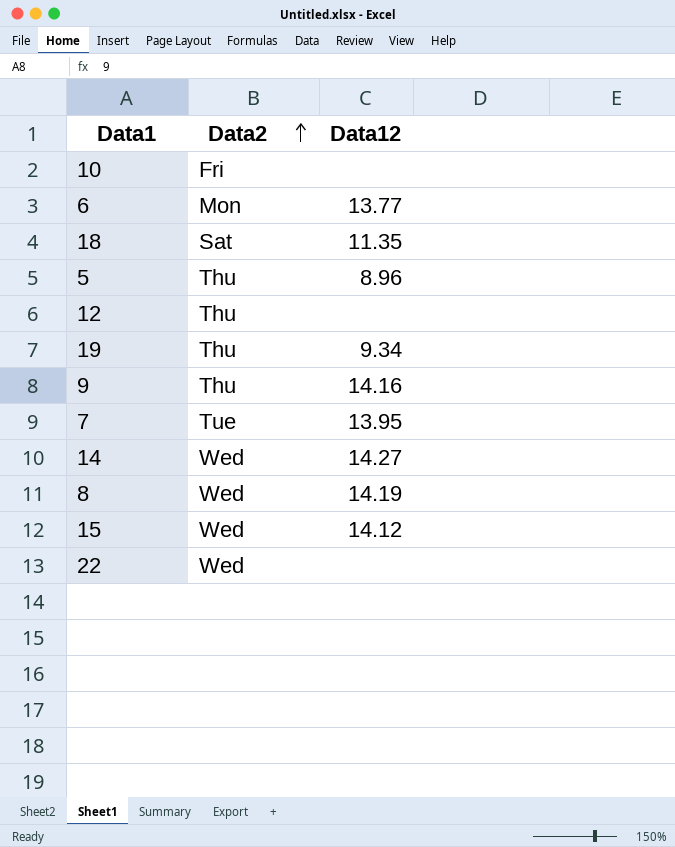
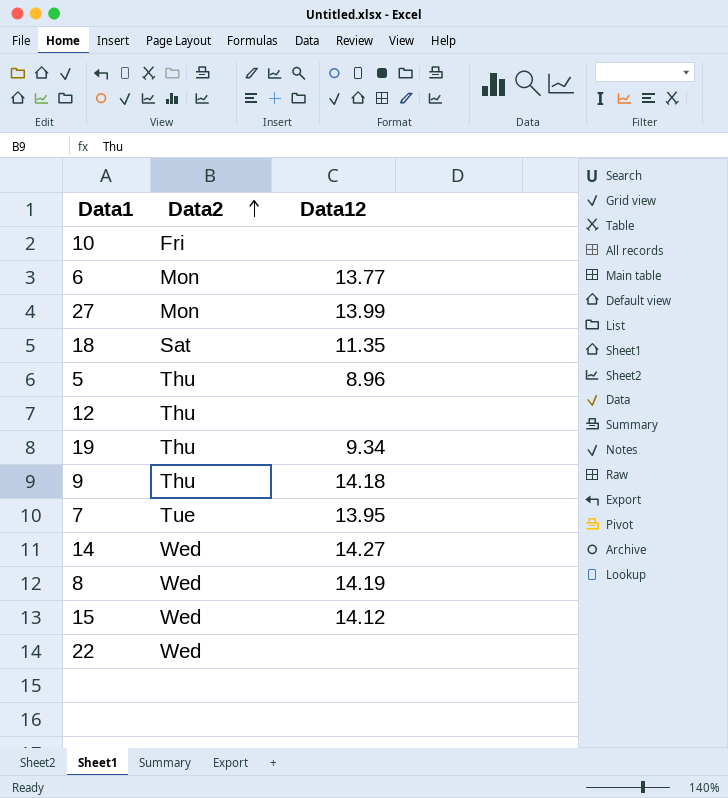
row 27: none -> Mon | 13.99
9 | Data12: 14.16 -> 14.18

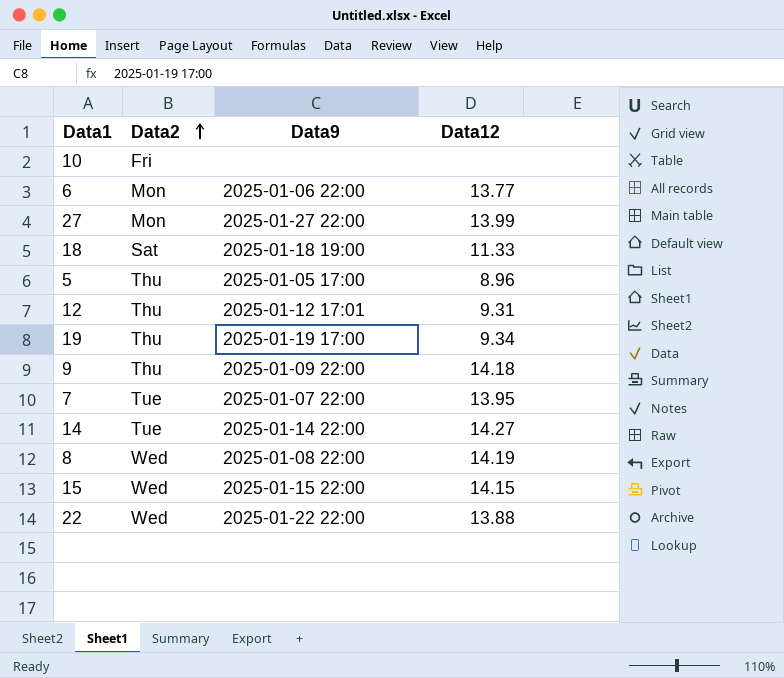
column Data9 | position: none -> 3
18 | Data12: 11.35 -> 11.33
12 | Data12: none -> 9.31
14 | Data2: Wed -> Tue
15 | Data12: 14.12 -> 14.15
22 | Data12: none -> 13.88

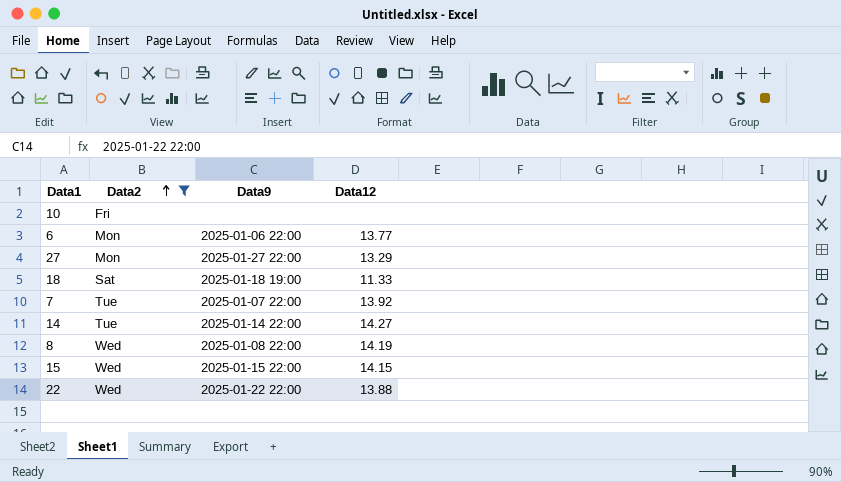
filter: none -> Data2 != Thu
27 | Data12: 13.99 -> 13.29
7 | Data12: 13.95 -> 13.92

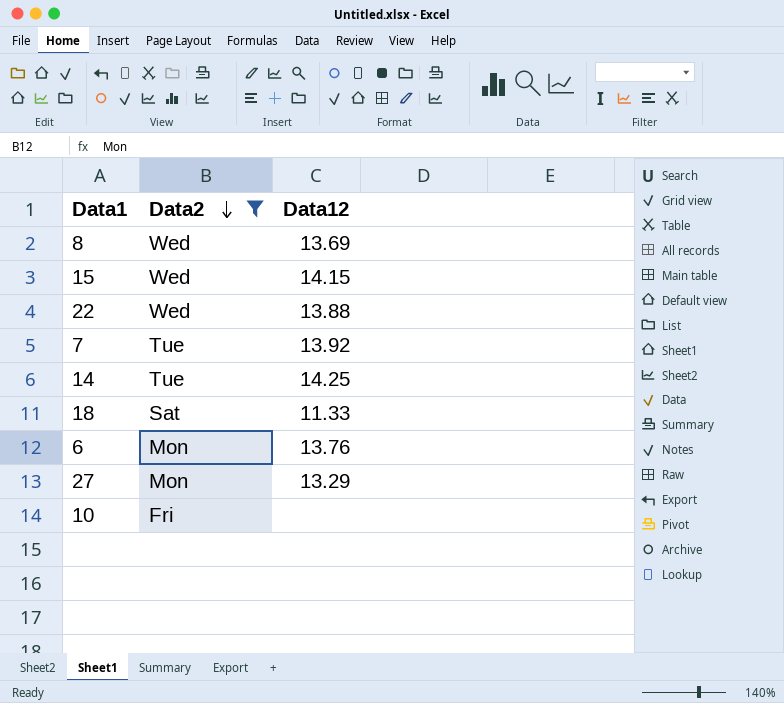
row order: Data2 ascending -> Data2 descending
column Data9 | position: 3 -> none
8 | Data12: 14.19 -> 13.69
14 | Data12: 14.27 -> 14.25
6 | Data12: 13.77 -> 13.76

